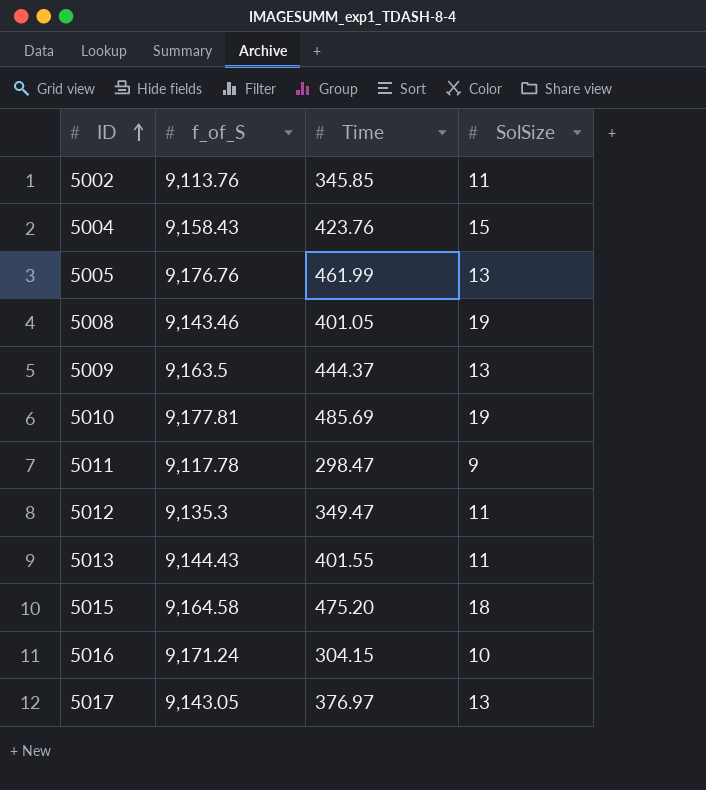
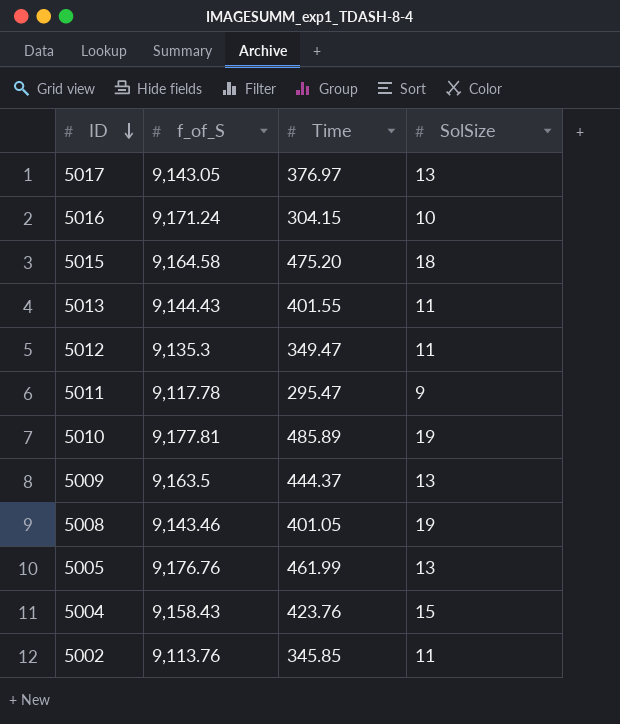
row order: ID ascending -> ID descending
5011 | Time: 298.47 -> 295.47
5010 | Time: 485.69 -> 485.89

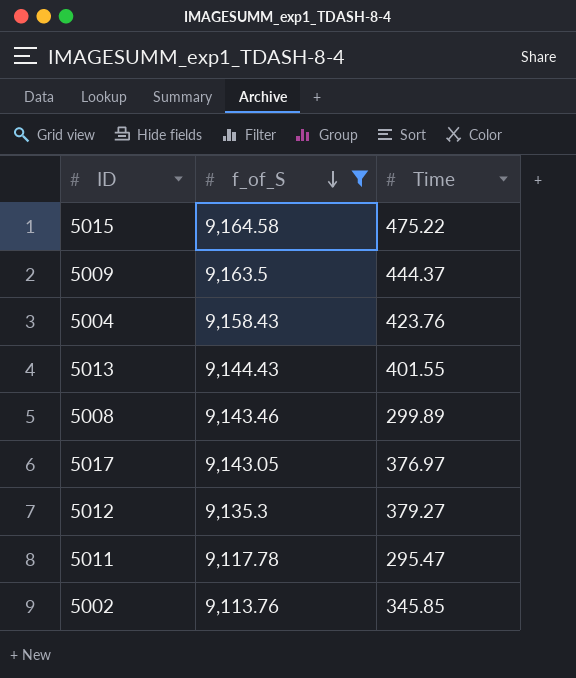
filter: none -> f_of_S <= 9,164.58
row order: ID descending -> f_of_S descending
column SolSize | position: 4 -> none
5015 | Time: 475.20 -> 475.22
5008 | Time: 401.05 -> 299.89
5012 | Time: 349.47 -> 379.27

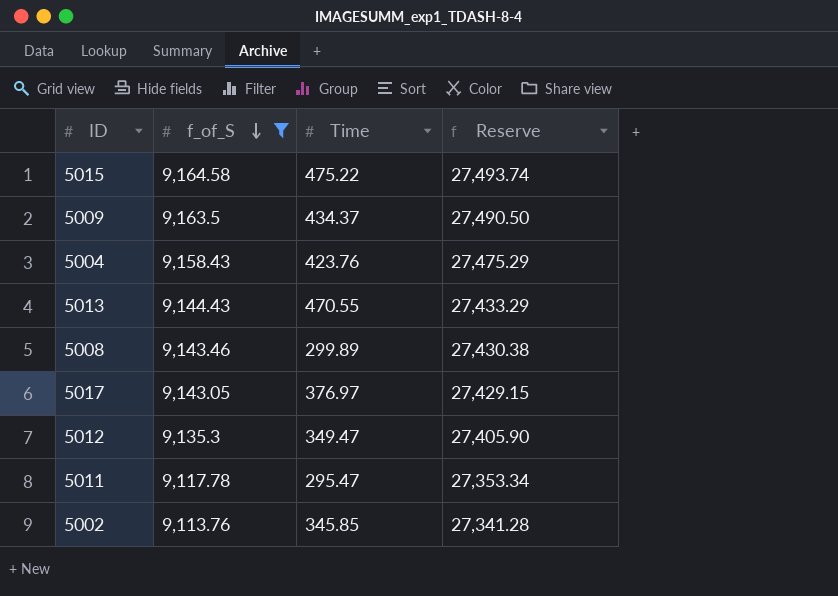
column Reserve | formula: none -> [f_of_S] * 3
5009 | Time: 444.37 -> 434.37
5013 | Time: 401.55 -> 470.55
5012 | Time: 379.27 -> 349.47

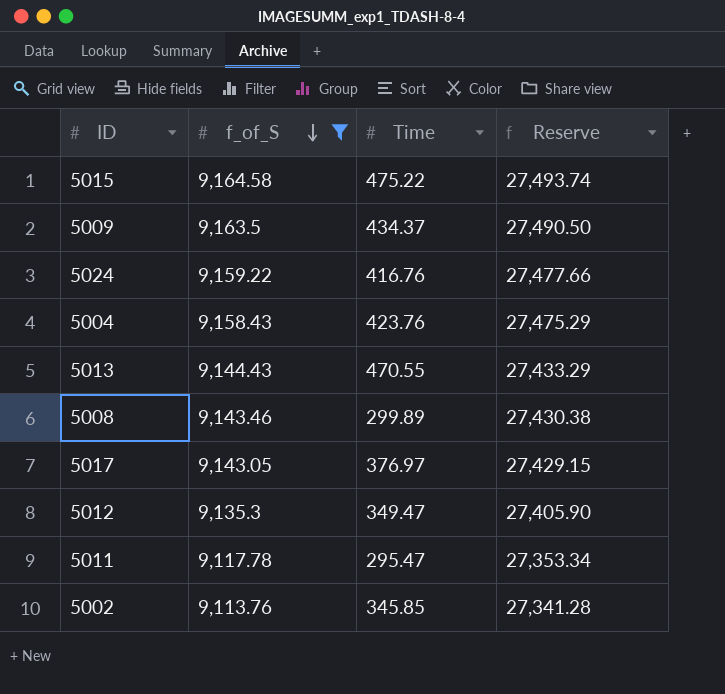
row 5024: none -> 9,159.22 | 416.76 | 27,477.66

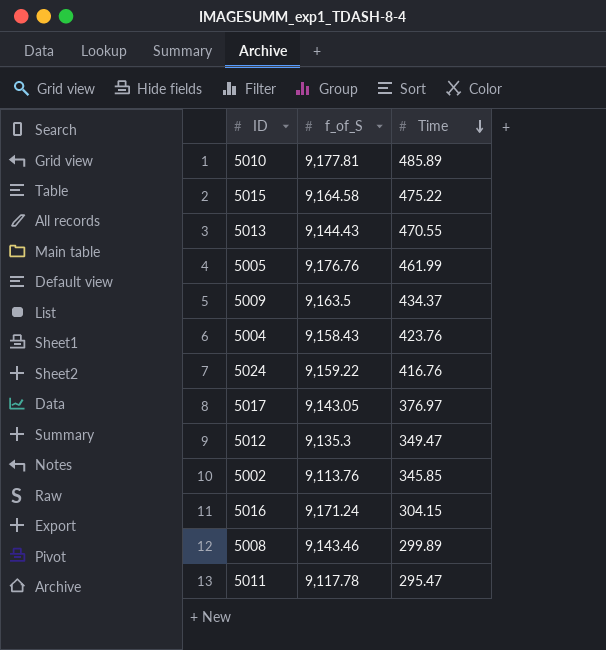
filter: f_of_S <= 9,164.58 -> none
row order: f_of_S descending -> Time descending
column Reserve | formula: [f_of_S] * 3 -> none

